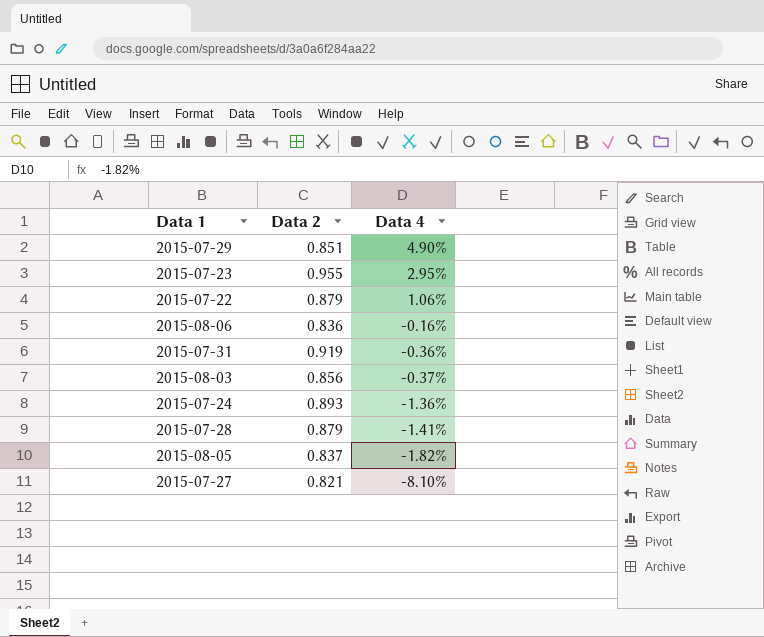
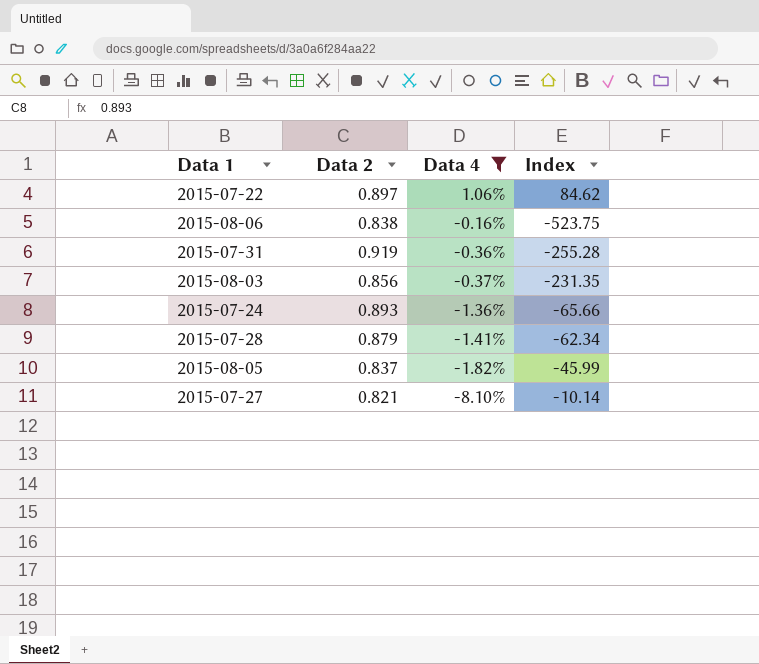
filter: none -> Data 4 <= 1.06%
column Index | formula: none -> [Data 2] / [Data 4]
2015-07-22 | Data 2: 0.879 -> 0.897
2015-08-06 | Data 2: 0.836 -> 0.838

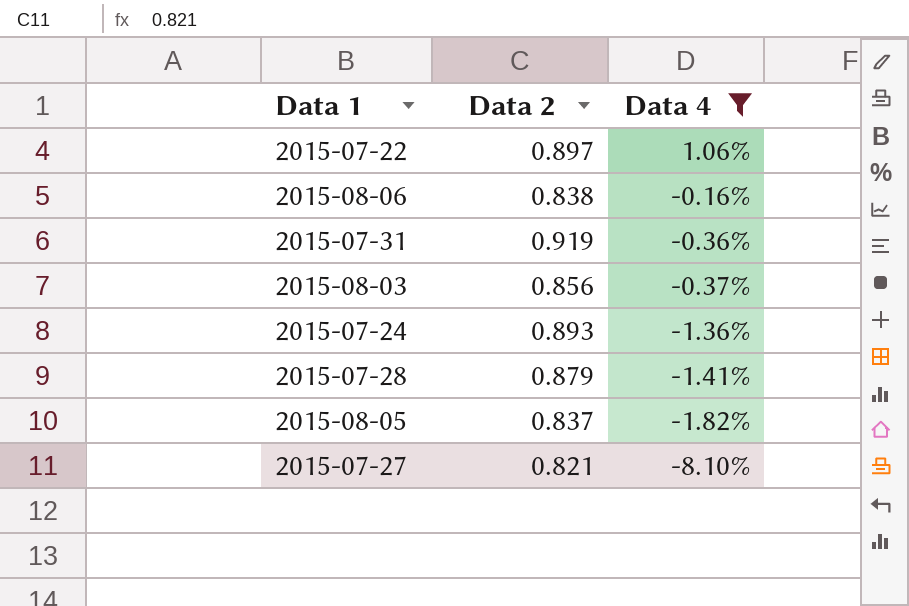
column Index | formula: [Data 2] / [Data 4] -> none

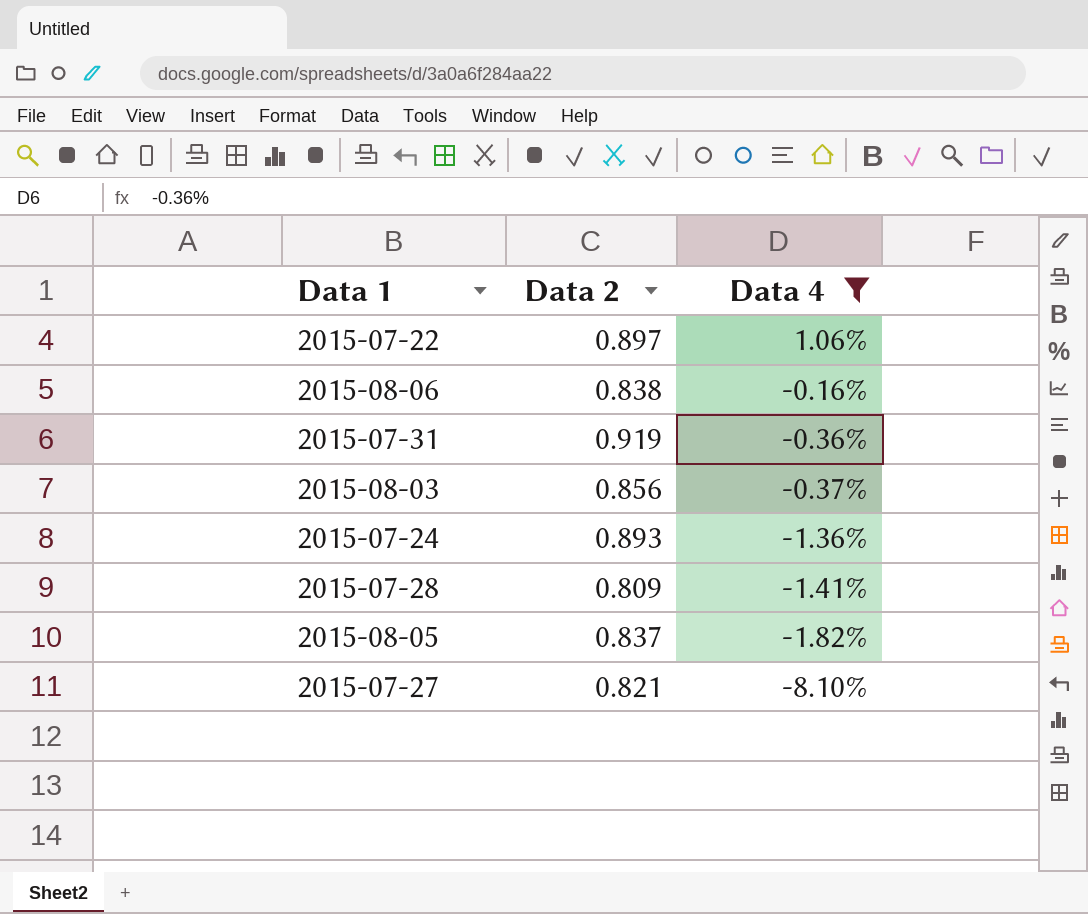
2015-07-28 | Data 2: 0.879 -> 0.809

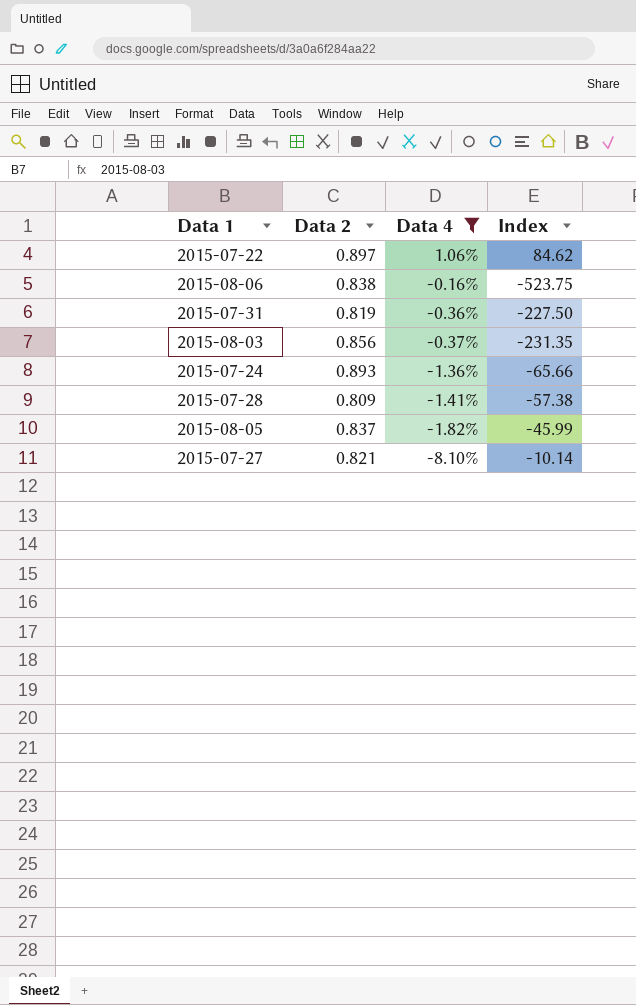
column Index | formula: none -> [Data 2] / [Data 4]
2015-07-31 | Data 2: 0.919 -> 0.819

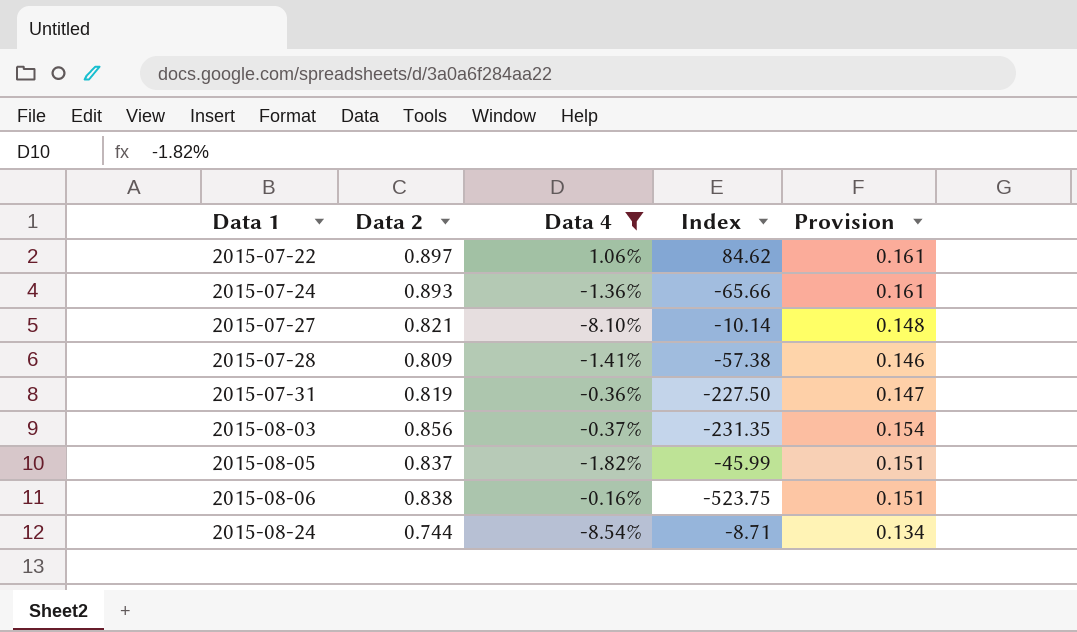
row order: Data 4 descending -> Data 1 ascending
column Provision | formula: none -> [Data 2] * 0.18
row 2015-08-24: none -> 0.744 | -8.54% | -8.71 | 0.134

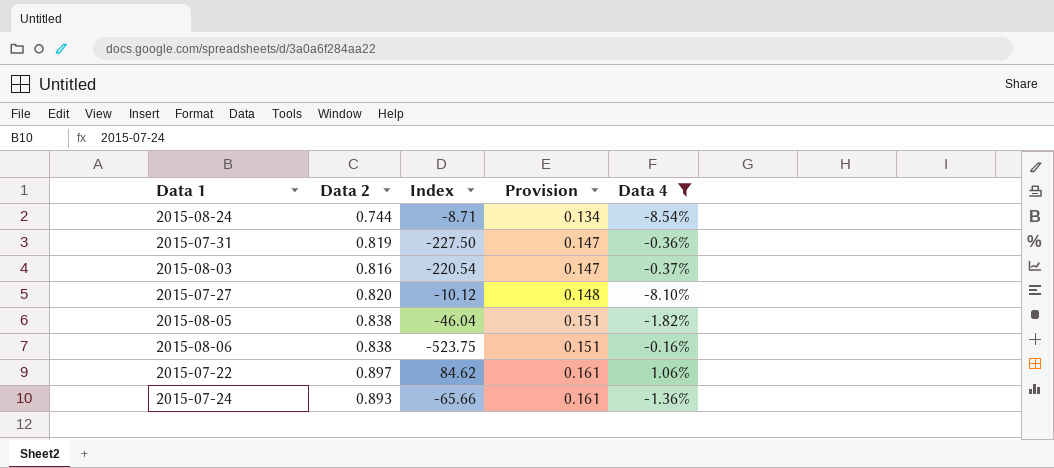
row order: Data 1 ascending -> Provision ascending
column Data 4 | position: 3 -> 5
row 2015-07-28: 0.809 | -1.41% | -57.38 | 0.146 -> none
2015-08-03 | Data 2: 0.856 -> 0.816
2015-08-03 | Index: -231.35 -> -220.54
2015-08-03 | Provision: 0.154 -> 0.147
2015-07-27 | Data 2: 0.821 -> 0.820
2015-07-27 | Index: -10.14 -> -10.12
2015-08-05 | Data 2: 0.837 -> 0.838
2015-08-05 | Index: -45.99 -> -46.04

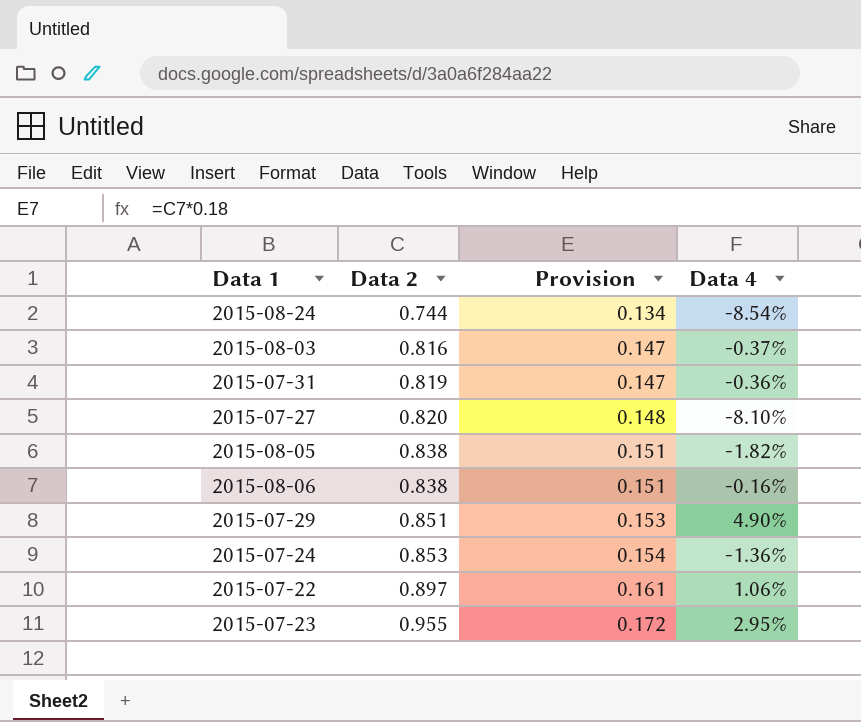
filter: Data 4 <= 1.06% -> none
row order: Provision ascending -> Data 2 ascending
column Index | formula: [Data 2] / [Data 4] -> none
2015-07-24 | Data 2: 0.893 -> 0.853
2015-07-24 | Provision: 0.161 -> 0.154

